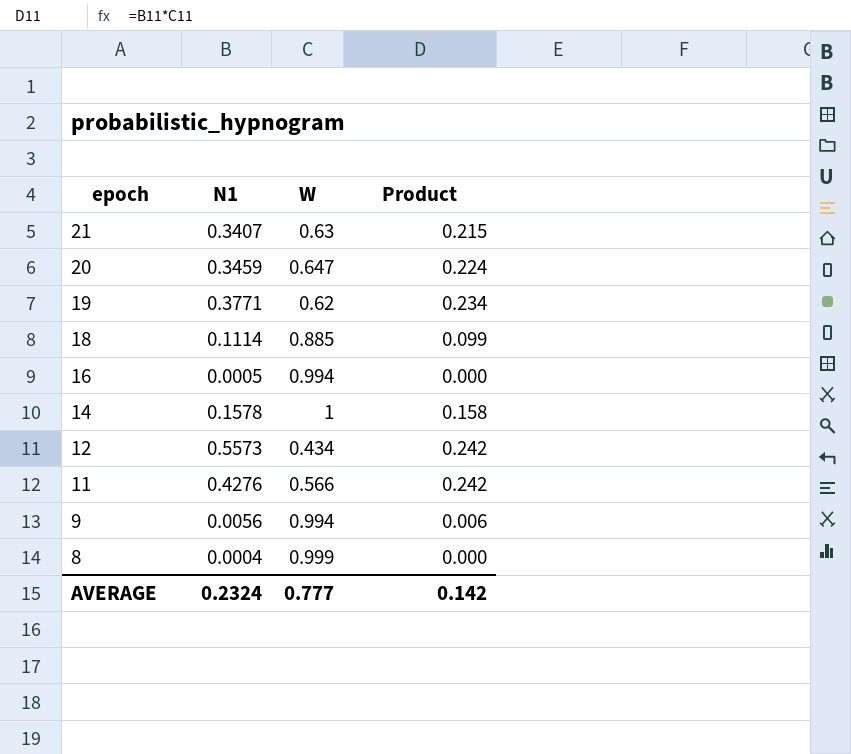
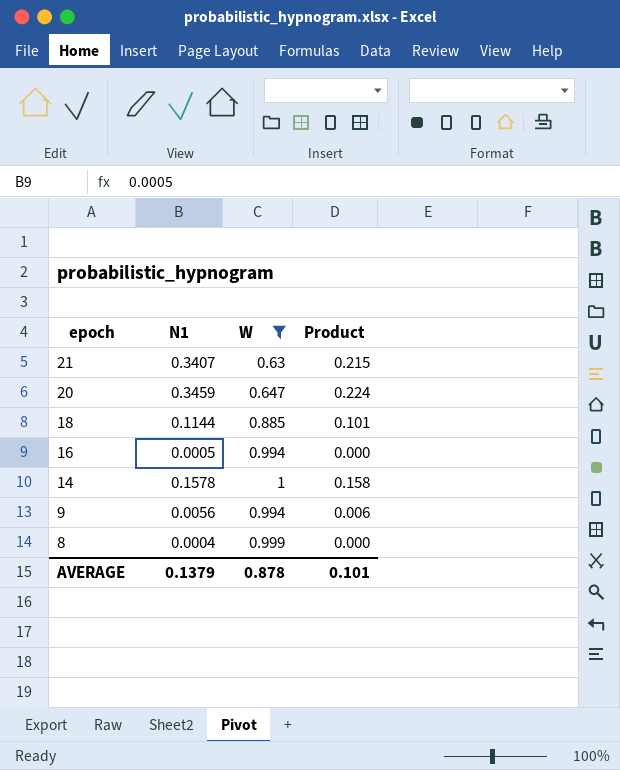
filter: none -> W >= 0.63
18 | N1: 0.1114 -> 0.1144
18 | Product: 0.099 -> 0.101
AVERAGE | N1: 0.2324 -> 0.1379
AVERAGE | W: 0.777 -> 0.878
AVERAGE | Product: 0.142 -> 0.101

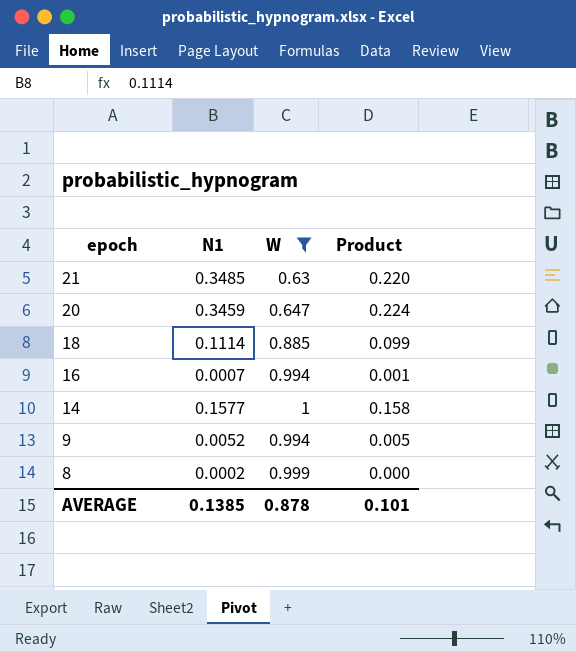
21 | N1: 0.3407 -> 0.3485
21 | Product: 0.215 -> 0.220
18 | N1: 0.1144 -> 0.1114
18 | Product: 0.101 -> 0.099
16 | N1: 0.0005 -> 0.0007
16 | Product: 0.000 -> 0.001
14 | N1: 0.1578 -> 0.1577
9 | N1: 0.0056 -> 0.0052
9 | Product: 0.006 -> 0.005
8 | N1: 0.0004 -> 0.0002
AVERAGE | N1: 0.1379 -> 0.1385

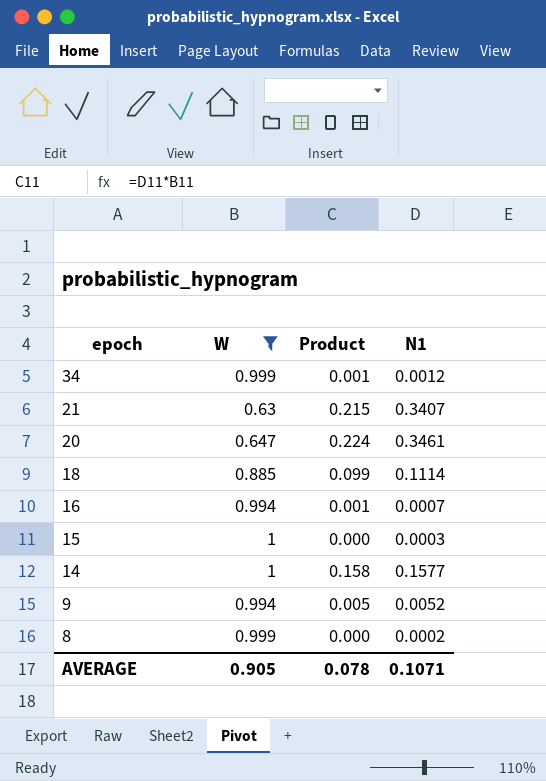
column N1 | position: 2 -> 4
row 34: none -> 0.999 | 0.001 | 0.0012
21 | Product: 0.220 -> 0.215
21 | N1: 0.3485 -> 0.3407
20 | N1: 0.3459 -> 0.3461
row 15: none -> 1 | 0.000 | 0.0003
AVERAGE | W: 0.878 -> 0.905
AVERAGE | Product: 0.101 -> 0.078
AVERAGE | N1: 0.1385 -> 0.1071

